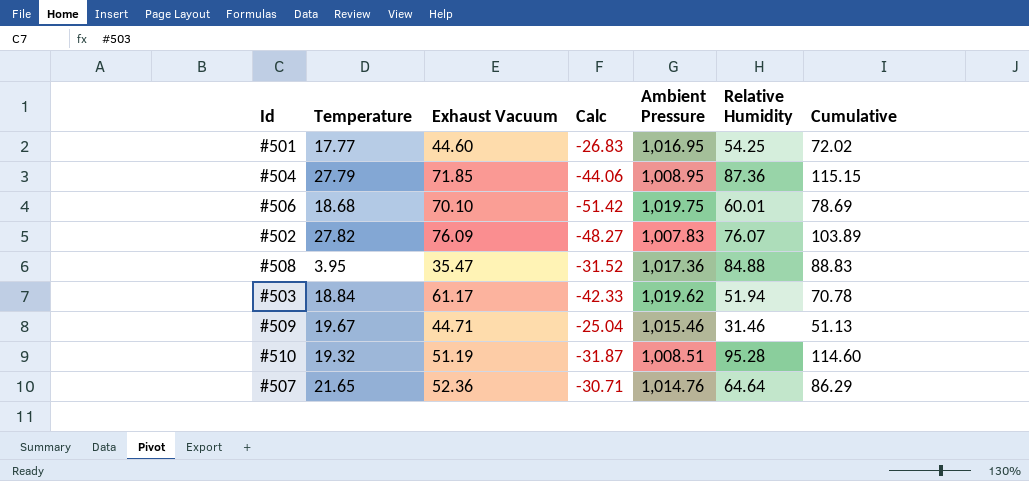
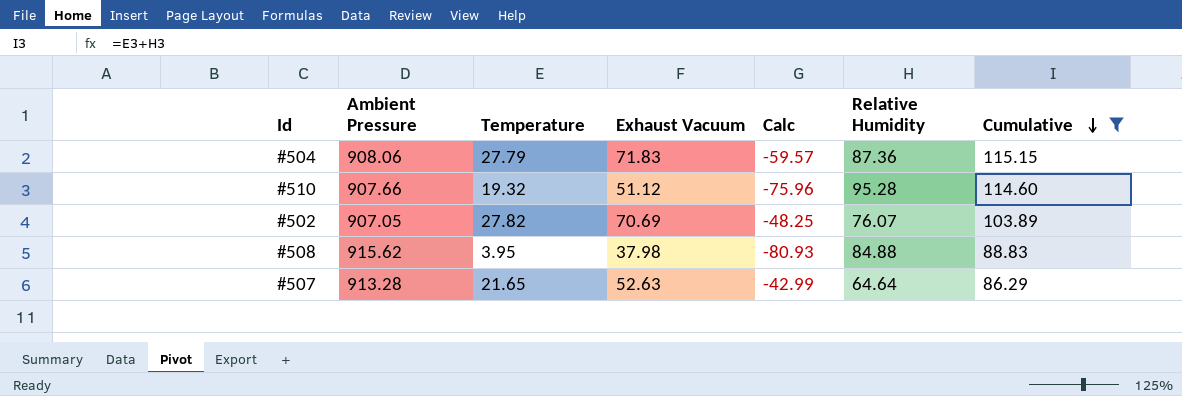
filter: none -> Cumulative >= 86.29
row order: none -> Cumulative descending
column Ambient Pressure | position: 5 -> 2
column Calc | formula: [Temperature] - [Exhaust Vacuum] -> [Temperature] - [Relative Humidity]
#504 | Ambient Pressure: 1,008.95 -> 908.06
#504 | Exhaust Vacuum: 71.85 -> 71.83
#510 | Ambient Pressure: 1,008.51 -> 907.66
#510 | Exhaust Vacuum: 51.19 -> 51.12
#502 | Ambient Pressure: 1,007.83 -> 907.05
#502 | Exhaust Vacuum: 76.09 -> 70.69
#508 | Ambient Pressure: 1,017.36 -> 915.62
#508 | Exhaust Vacuum: 35.47 -> 37.98
#507 | Ambient Pressure: 1,014.76 -> 913.28
#507 | Exhaust Vacuum: 52.36 -> 52.63

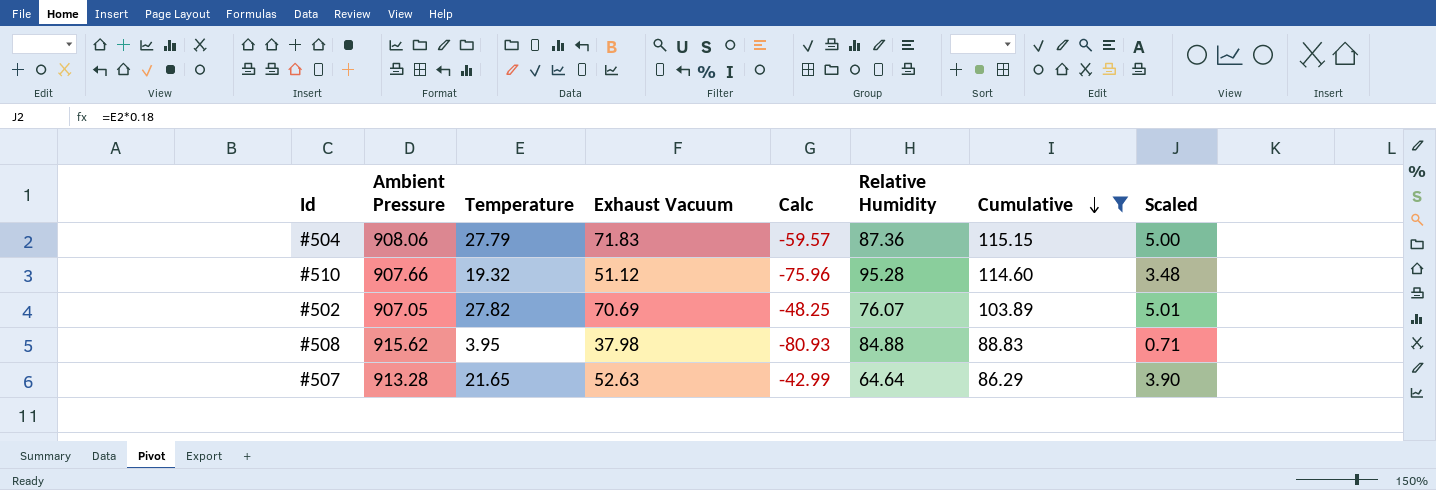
column Scaled | formula: none -> [Temperature] * 0.18

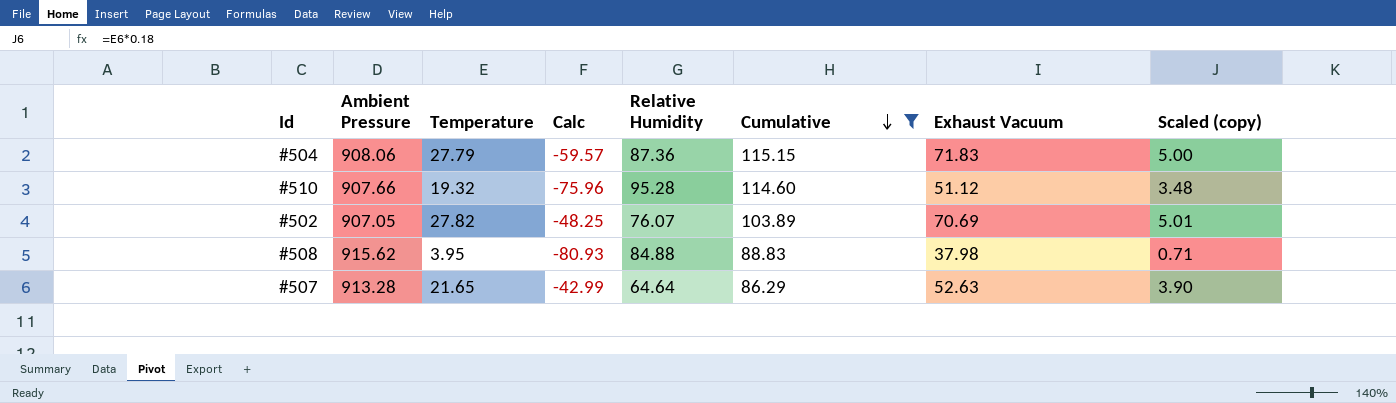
column Exhaust Vacuum | position: 4 -> 7
column name: Scaled -> Scaled (copy)

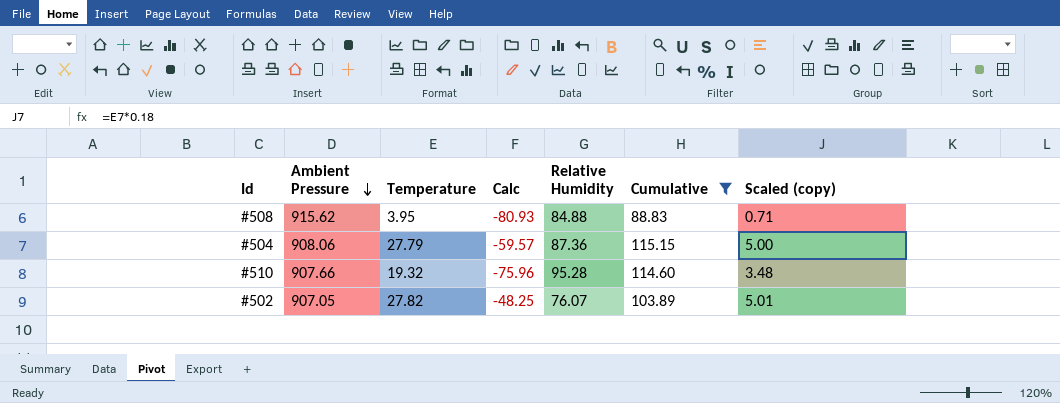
row order: Cumulative descending -> Ambient Pressure descending
column Exhaust Vacuum | position: 7 -> none
row #507: 913.28 | 21.65 | -42.99 | 64.64 | 86.29 | 52.63 | 3.90 -> none

